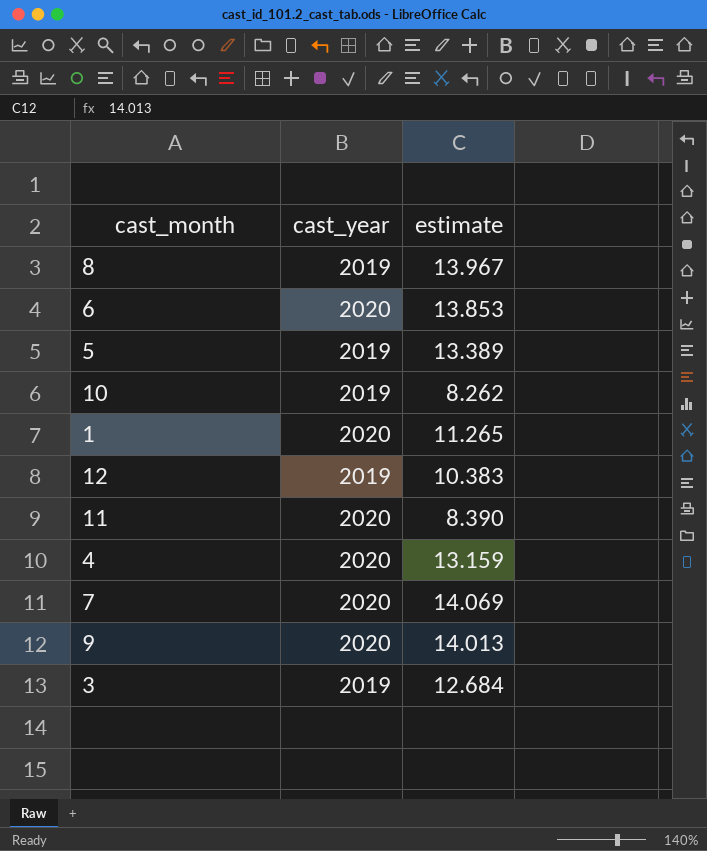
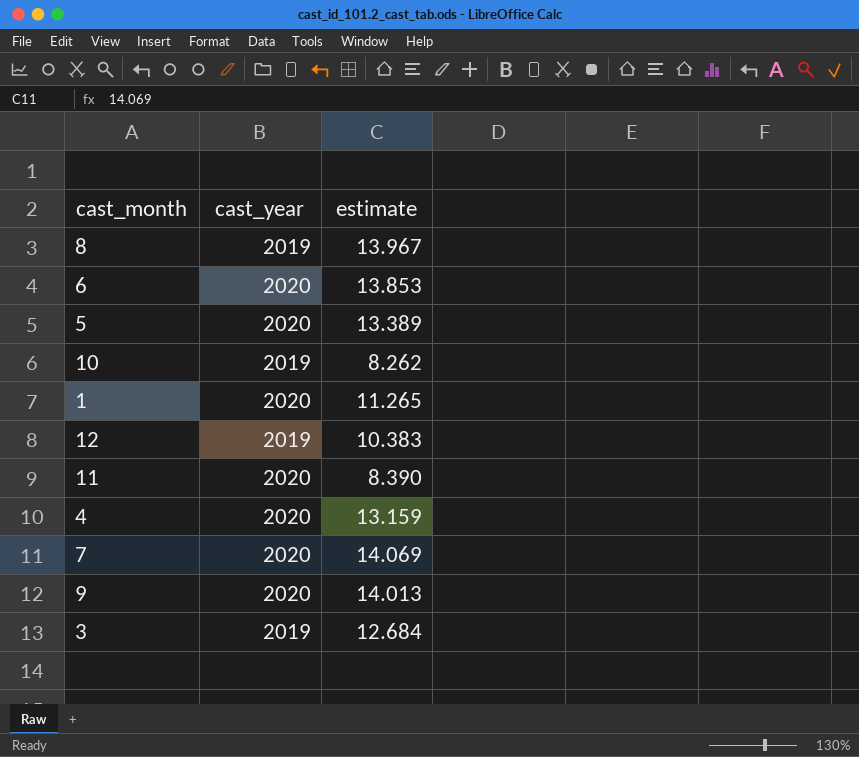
5 | cast_year: 2019 -> 2020

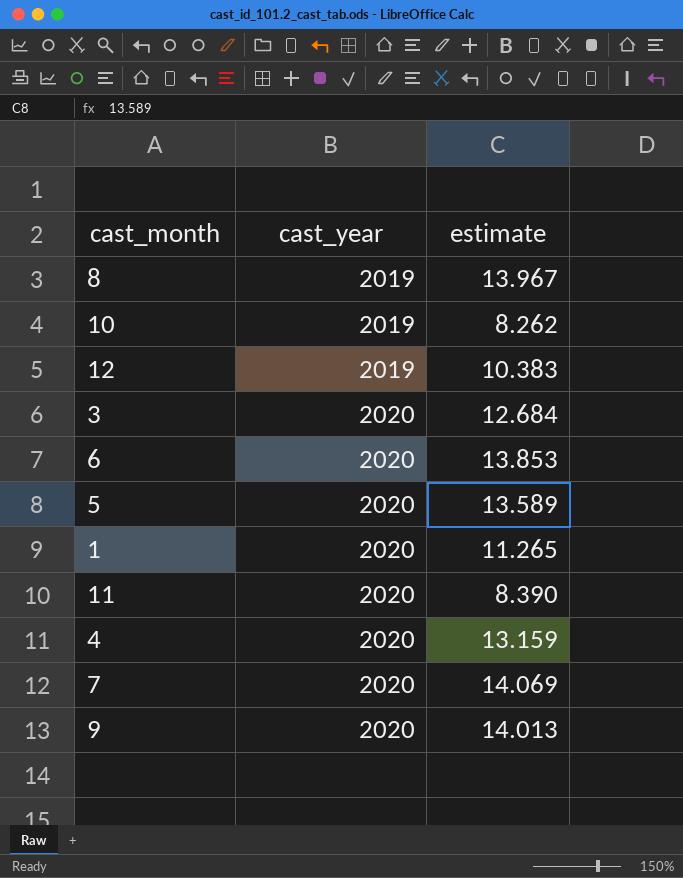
row order: none -> cast_year ascending
3 | cast_year: 2019 -> 2020
5 | estimate: 13.389 -> 13.589

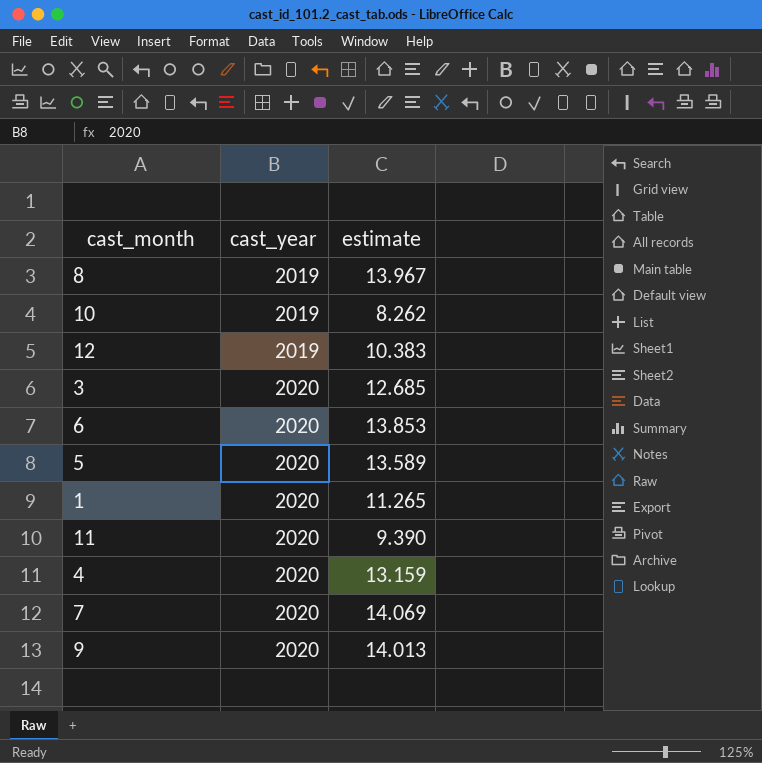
3 | estimate: 12.684 -> 12.685
11 | estimate: 8.390 -> 9.390

